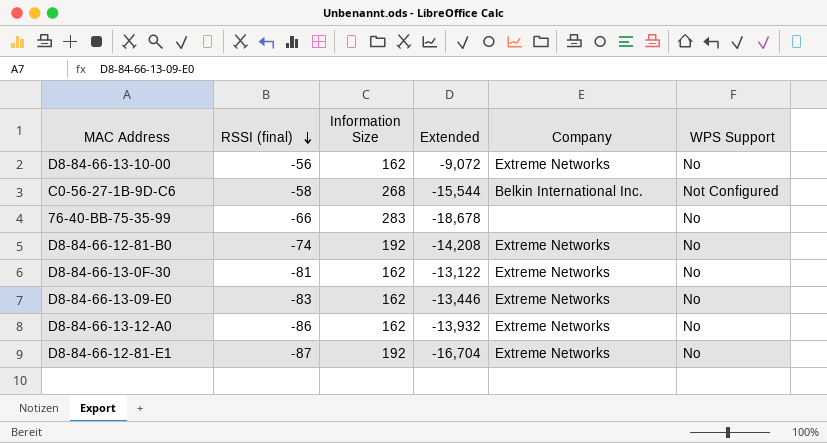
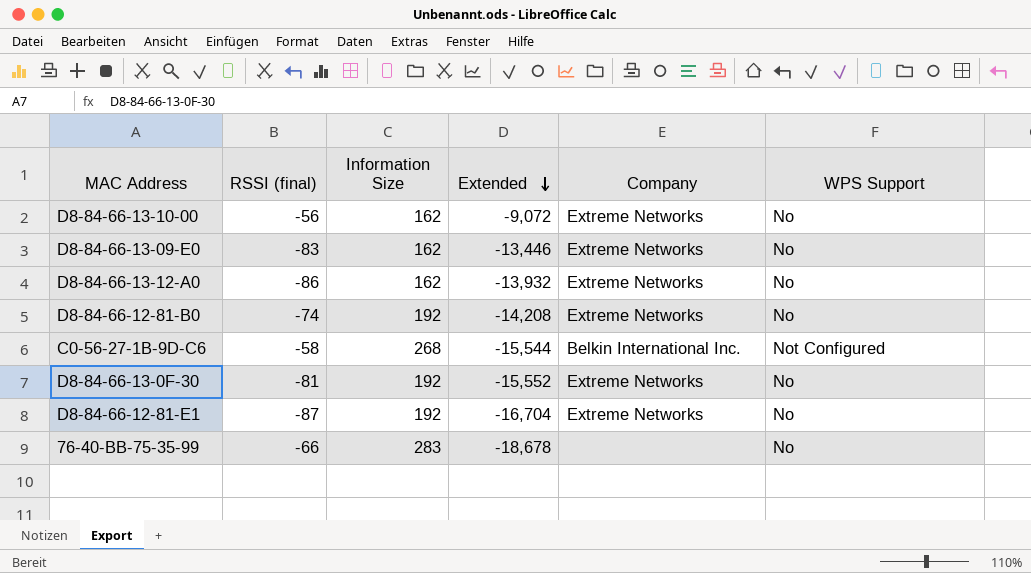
row order: RSSI (final) descending -> Extended descending
D8-84-66-13-0F-30 | Information Size: 162 -> 192
D8-84-66-13-0F-30 | Extended: -13,122 -> -15,552

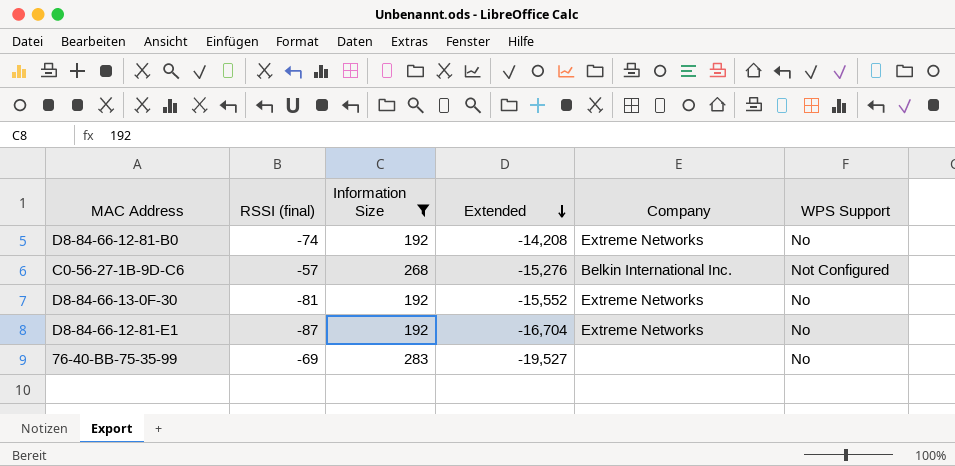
filter: none -> Information Size != 162
C0-56-27-1B-9D-C6 | RSSI (final): -58 -> -57
C0-56-27-1B-9D-C6 | Extended: -15,544 -> -15,276
76-40-BB-75-35-99 | RSSI (final): -66 -> -69
76-40-BB-75-35-99 | Extended: -18,678 -> -19,527

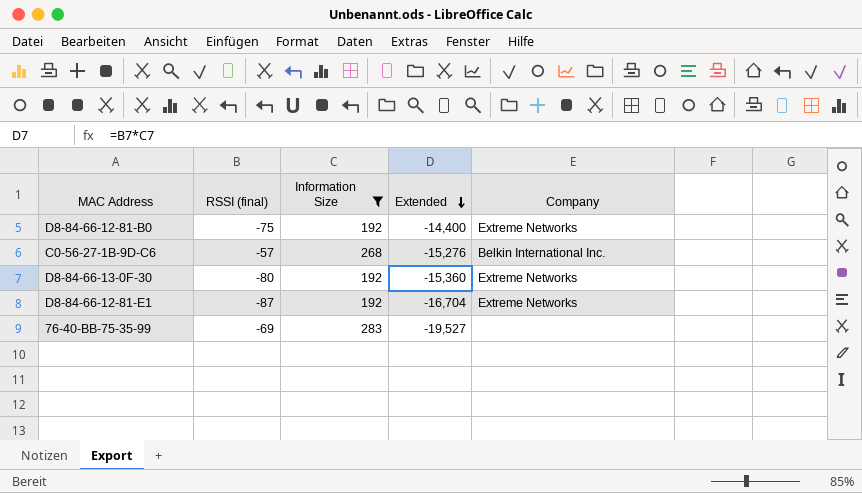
column WPS Support | position: 6 -> none
D8-84-66-12-81-B0 | RSSI (final): -74 -> -75
D8-84-66-12-81-B0 | Extended: -14,208 -> -14,400
D8-84-66-13-0F-30 | RSSI (final): -81 -> -80
D8-84-66-13-0F-30 | Extended: -15,552 -> -15,360

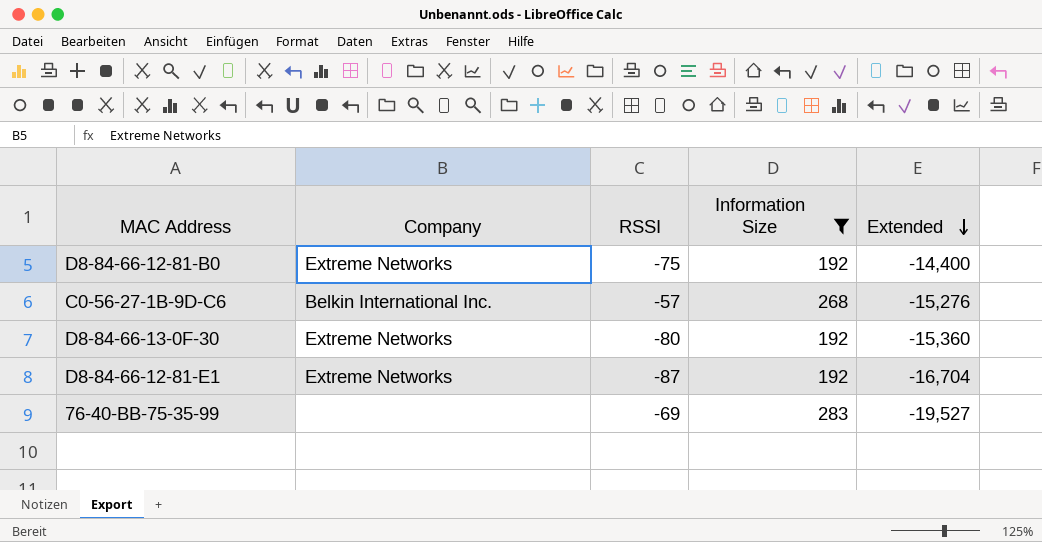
column Company | position: 5 -> 2
column name: RSSI (final) -> RSSI

